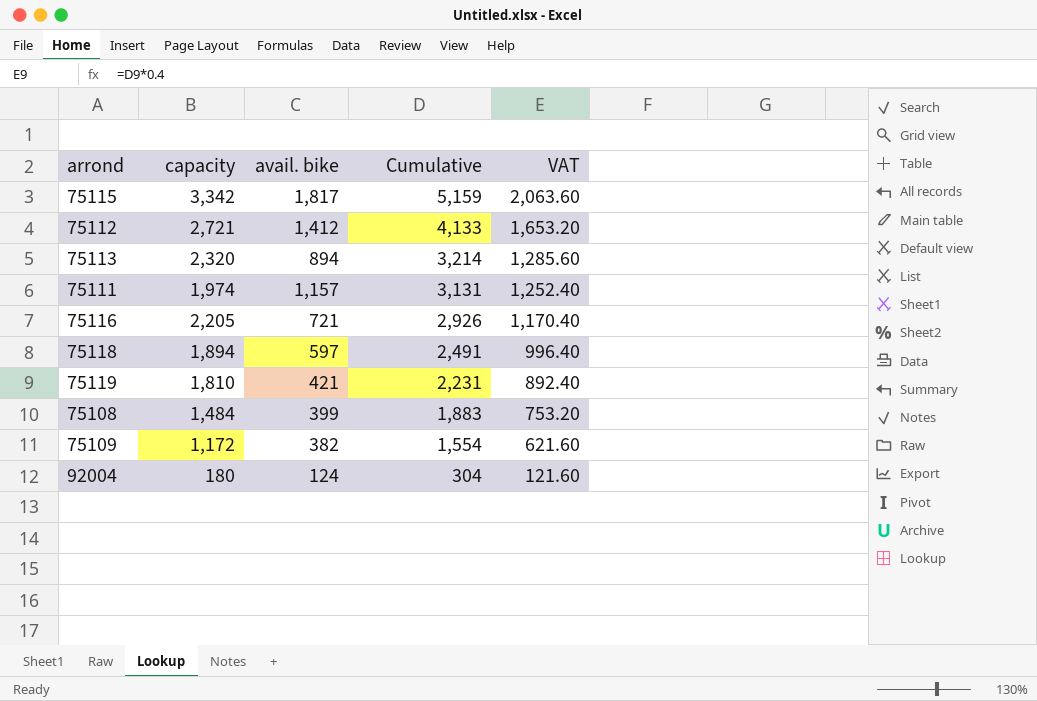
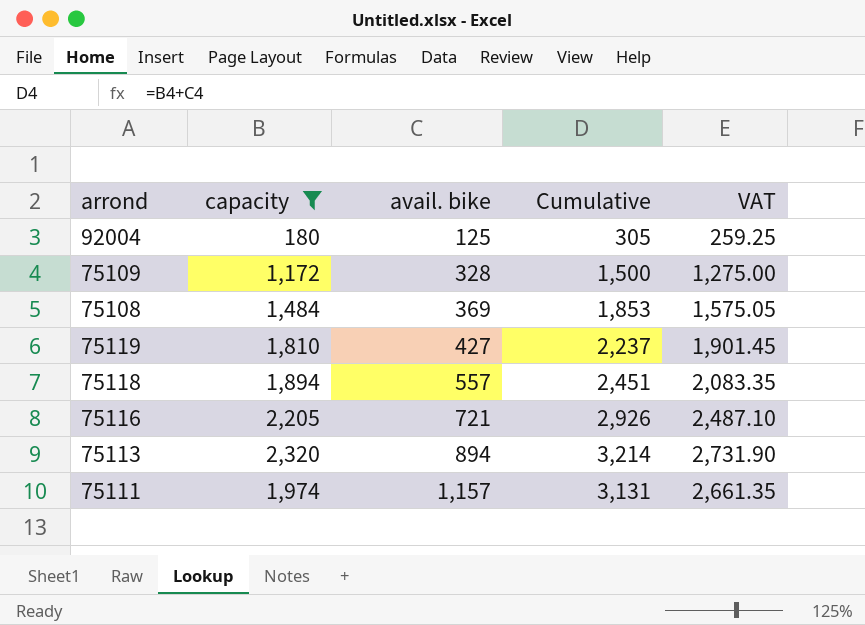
filter: none -> capacity <= 2,320
row order: Cumulative descending -> avail. bike ascending
column VAT | formula: [Cumulative] * 0.4 -> [Cumulative] * 0.85
92004 | avail. bike: 124 -> 125
92004 | Cumulative: 304 -> 305
75109 | avail. bike: 382 -> 328
75109 | Cumulative: 1,554 -> 1,500
75108 | avail. bike: 399 -> 369
75108 | Cumulative: 1,883 -> 1,853
75119 | avail. bike: 421 -> 427
75119 | Cumulative: 2,231 -> 2,237
75118 | avail. bike: 597 -> 557
75118 | Cumulative: 2,491 -> 2,451

